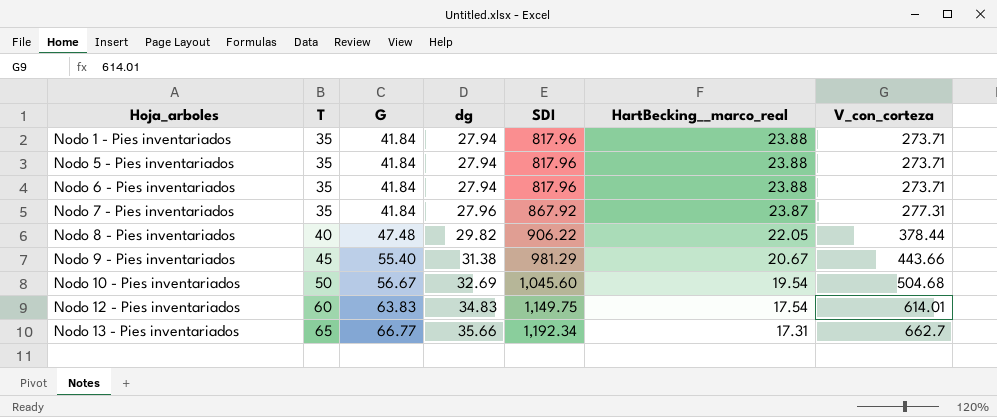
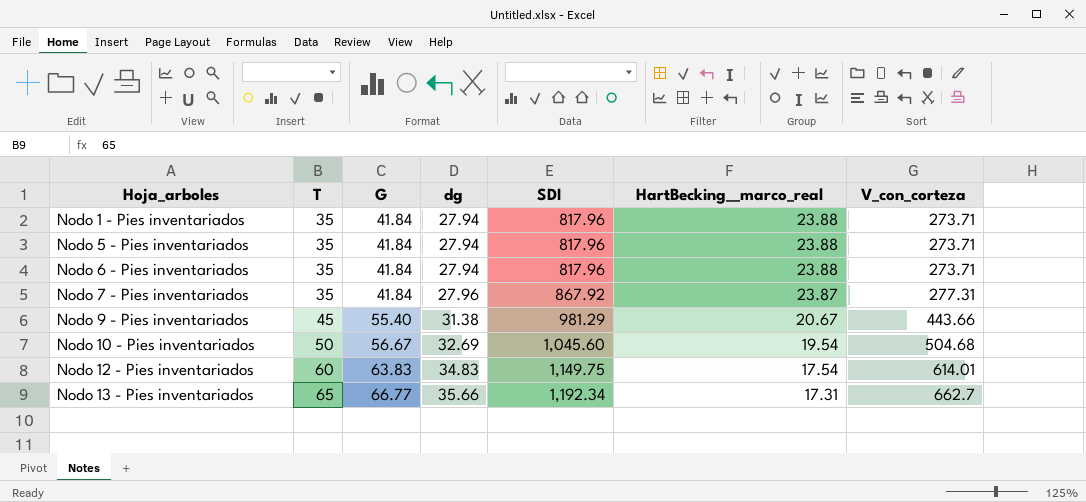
row Nodo 8 - Pies inventariados: 40 | 47.48 | 29.82 | 906.22 | 22.05 | 378.44 -> none

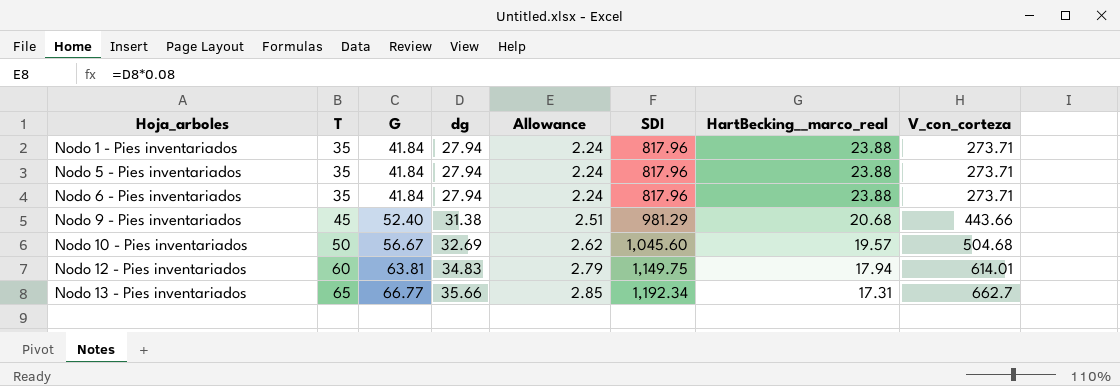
column Allowance | formula: none -> [dg] * 0.08
row Nodo 7 - Pies inventariados: 35 | 41.84 | 27.96 | 867.92 | 23.87 | 277.31 -> none
Nodo 9 - Pies inventariados | G: 55.40 -> 52.40
Nodo 9 - Pies inventariados | HartBecking__marco_real: 20.67 -> 20.68
Nodo 10 - Pies inventariados | HartBecking__marco_real: 19.54 -> 19.57
Nodo 12 - Pies inventariados | G: 63.83 -> 63.81
Nodo 12 - Pies inventariados | HartBecking__marco_real: 17.54 -> 17.94

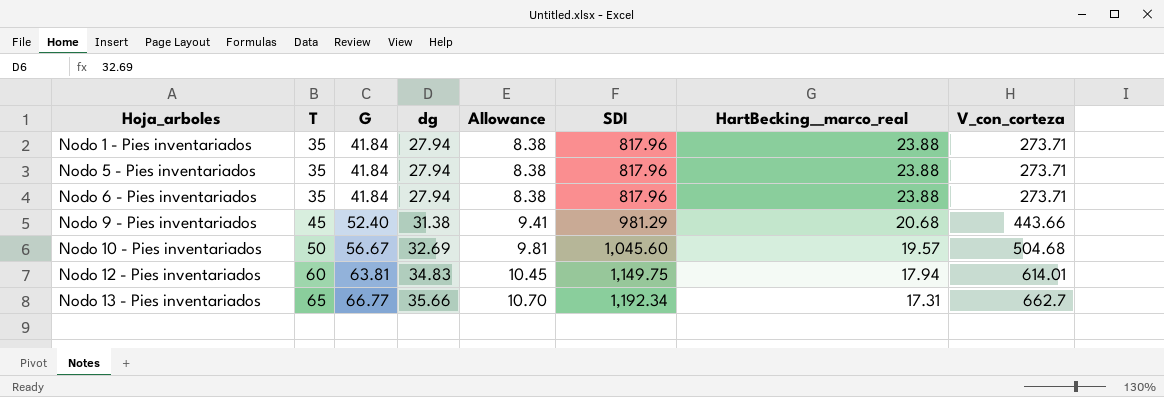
column Allowance | formula: [dg] * 0.08 -> [dg] * 0.3

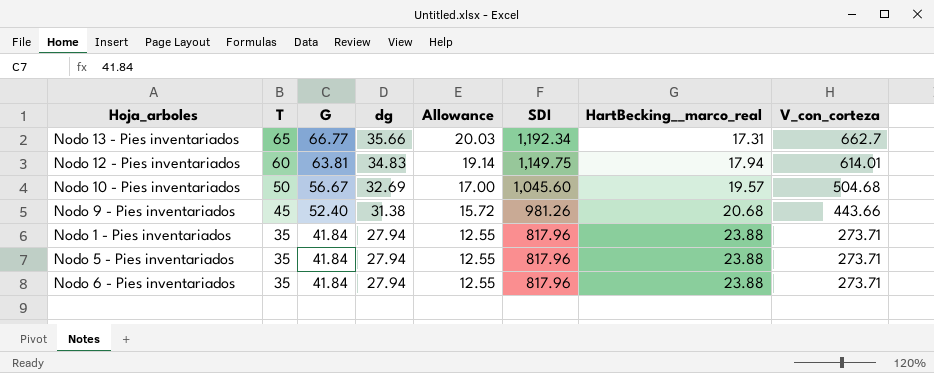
row order: Hoja_arboles ascending -> T descending
column Allowance | formula: [dg] * 0.3 -> [G] * 0.3
Nodo 9 - Pies inventariados | SDI: 981.29 -> 981.26

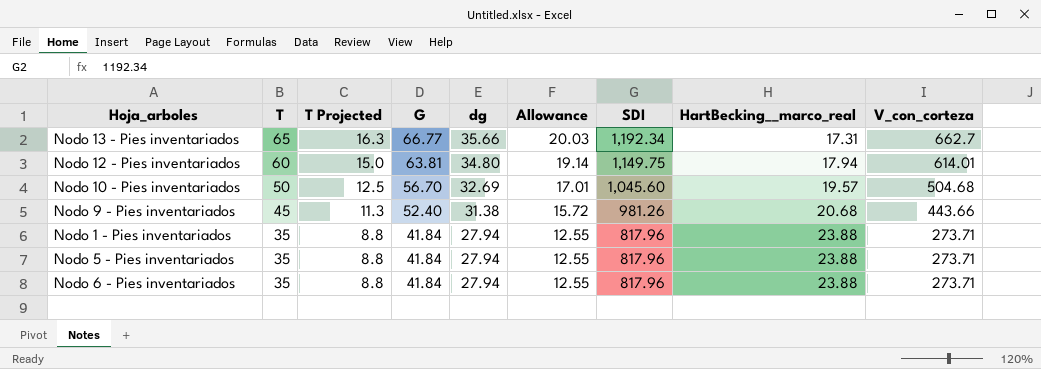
column T Projected | formula: none -> [T] * 0.25
Nodo 12 - Pies inventariados | dg: 34.83 -> 34.80
Nodo 10 - Pies inventariados | G: 56.67 -> 56.70
Nodo 10 - Pies inventariados | Allowance: 17.00 -> 17.01

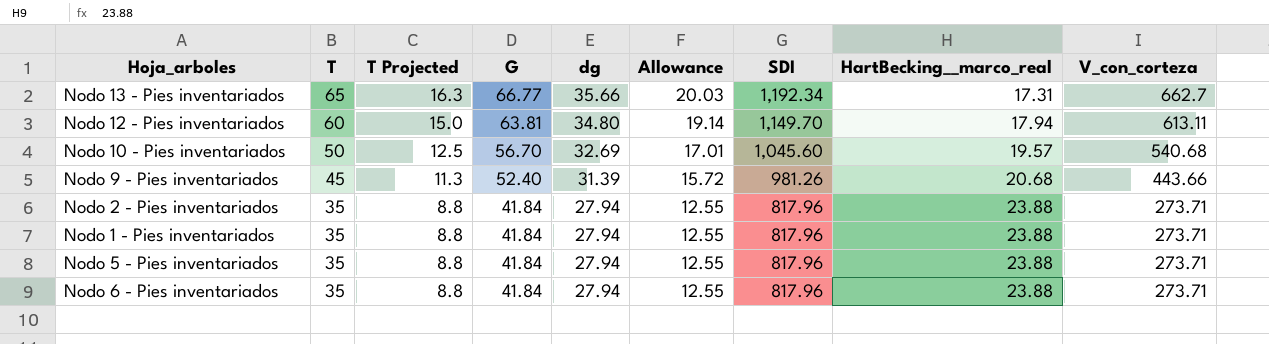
Nodo 12 - Pies inventariados | SDI: 1,149.75 -> 1,149.70
Nodo 12 - Pies inventariados | V_con_corteza: 614.01 -> 613.11
Nodo 10 - Pies inventariados | V_con_corteza: 504.68 -> 540.68
Nodo 9 - Pies inventariados | dg: 31.38 -> 31.39
row Nodo 2 - Pies inventariados: none -> 35 | 8.8 | 41.84 | 27.94 | 12.55 | 817.96 | 23.88 | 273.71

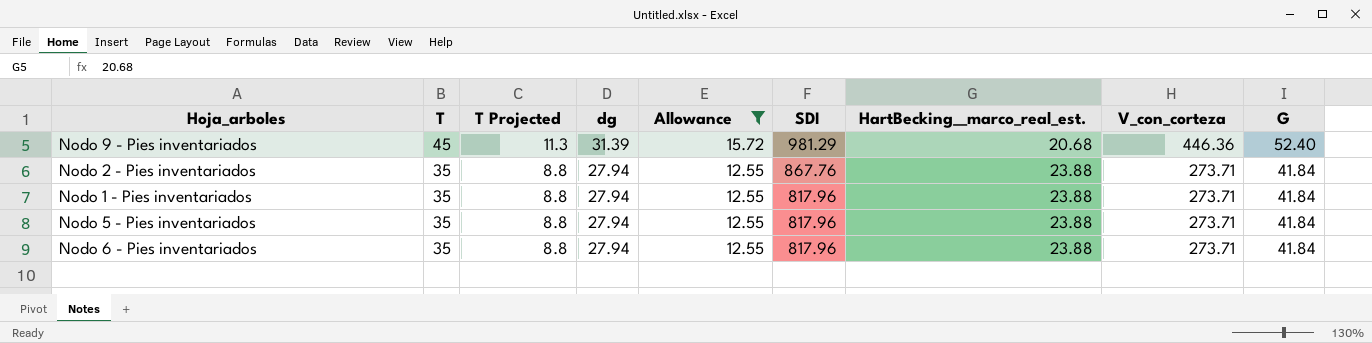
filter: none -> Allowance <= 15.72
column name: HartBecking__marco_real -> HartBecking__marco_real_est.
column G | position: 4 -> 9
Nodo 9 - Pies inventariados | SDI: 981.26 -> 981.29
Nodo 9 - Pies inventariados | V_con_corteza: 443.66 -> 446.36
Nodo 2 - Pies inventariados | SDI: 817.96 -> 867.76

